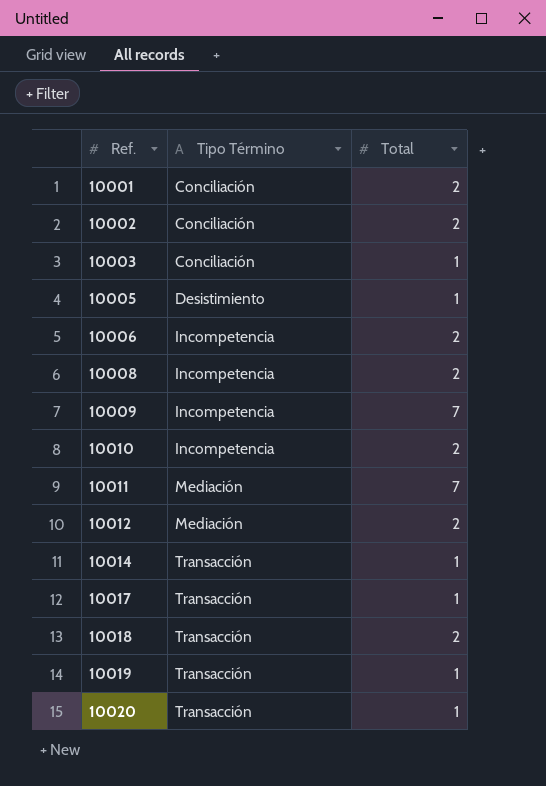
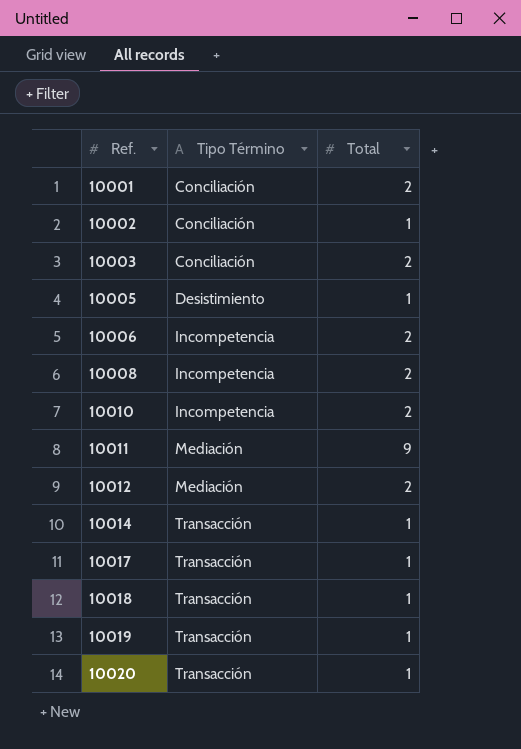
row 10009: Incompetencia | 7 -> none
10002 | Total: 2 -> 1
10003 | Total: 1 -> 2
10011 | Total: 7 -> 9
10018 | Total: 2 -> 1

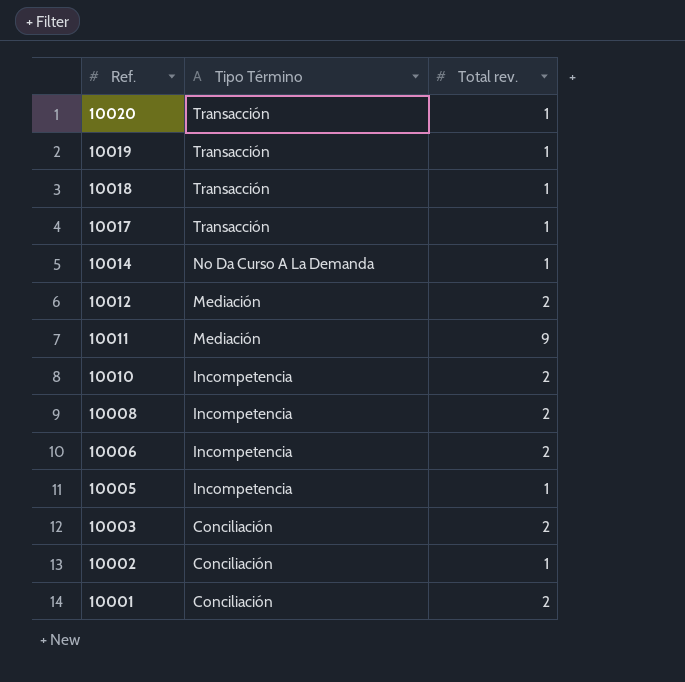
row order: Ref. ascending -> Ref. descending
column name: Total -> Total rev.
10014 | Tipo Término: Transacción -> No Da Curso A La Demanda
10005 | Tipo Término: Desistimiento -> Incompetencia

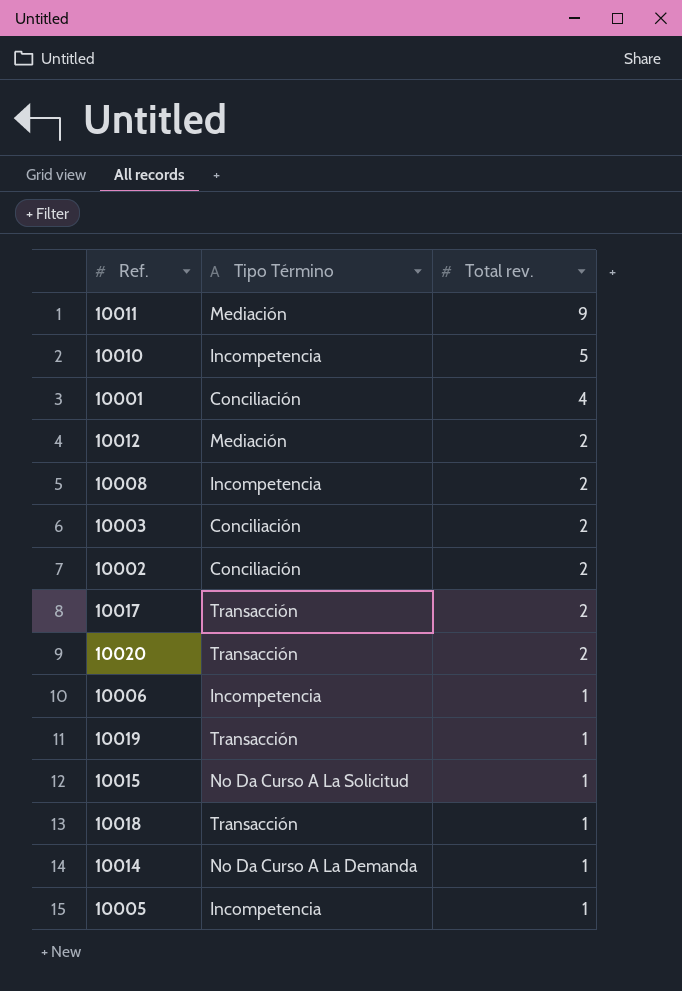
row order: Ref. descending -> Total rev. descending
10010 | Total rev.: 2 -> 5
10001 | Total rev.: 2 -> 4
10002 | Total rev.: 1 -> 2
10017 | Total rev.: 1 -> 2
10020 | Total rev.: 1 -> 2
10006 | Total rev.: 2 -> 1
row 10015: none -> No Da Curso A La Solicitud | 1

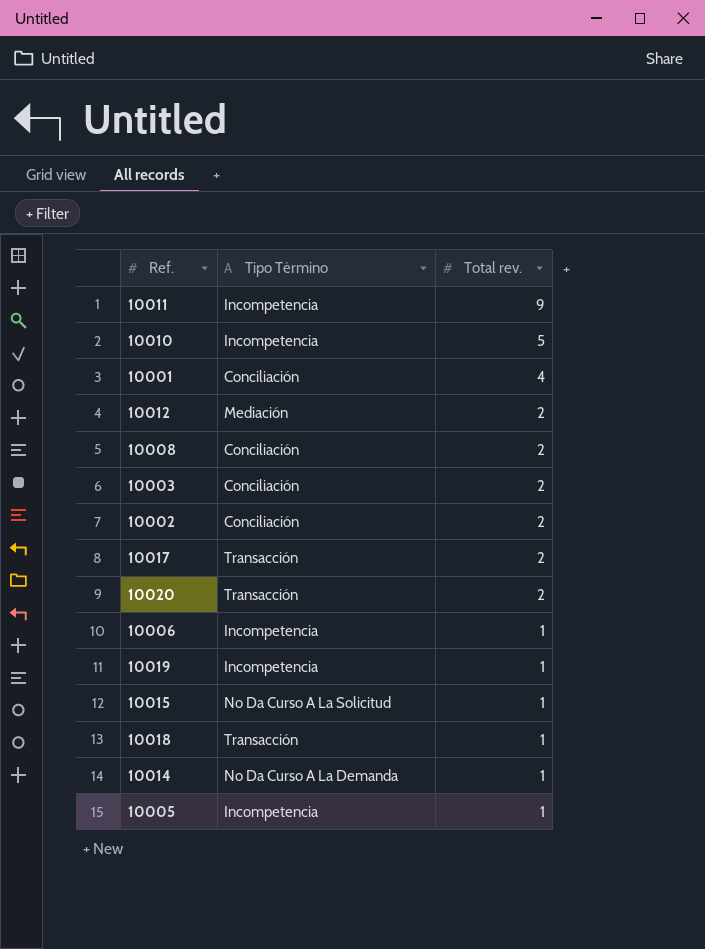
10011 | Tipo Término: Mediación -> Incompetencia
10008 | Tipo Término: Incompetencia -> Conciliación
10019 | Tipo Término: Transacción -> Incompetencia

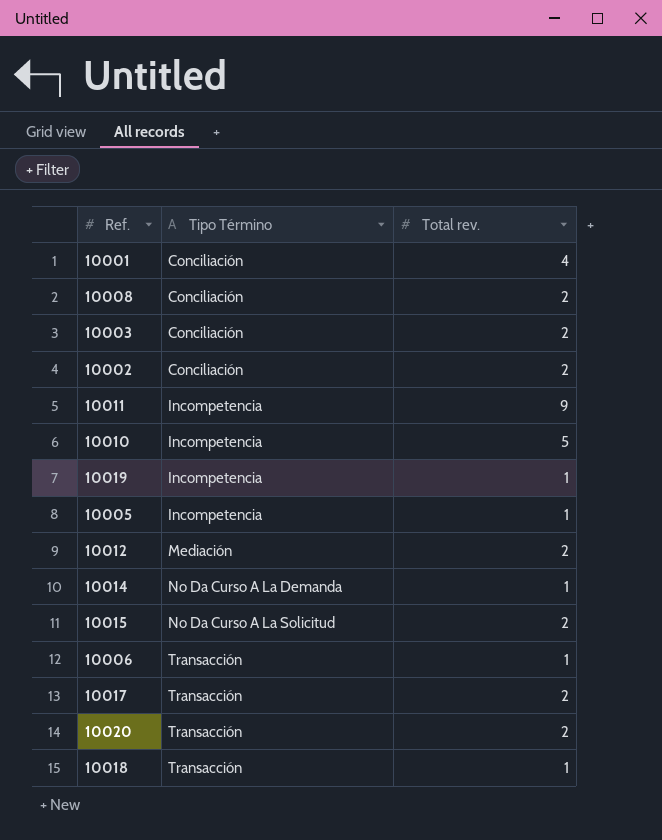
row order: Total rev. descending -> Tipo Término ascending
10015 | Total rev.: 1 -> 2
10006 | Tipo Término: Incompetencia -> Transacción

